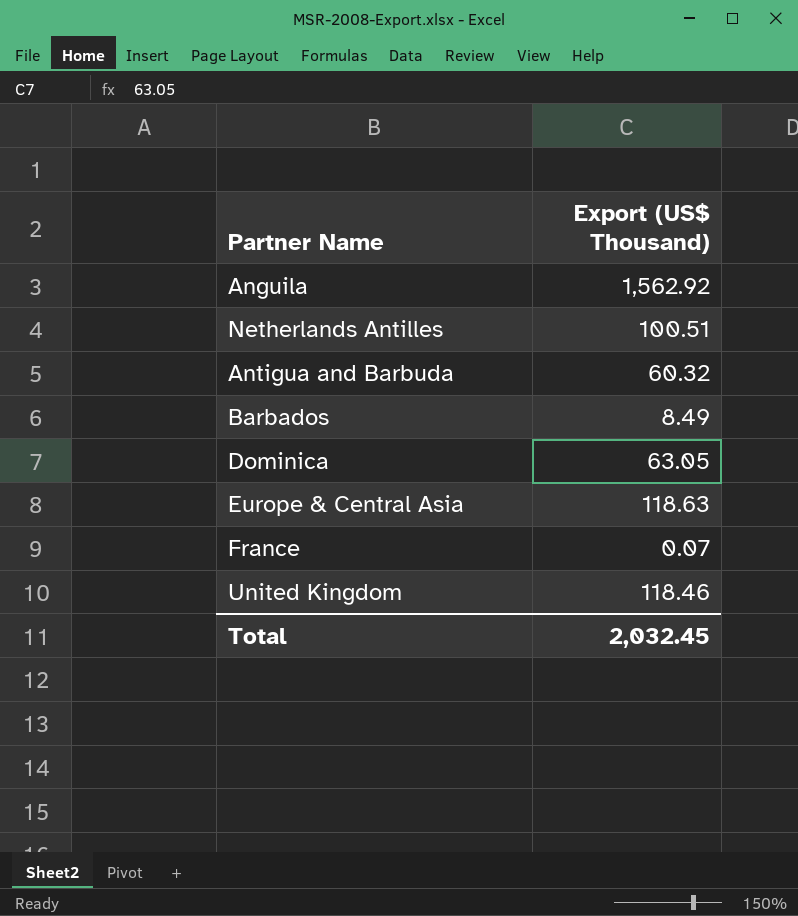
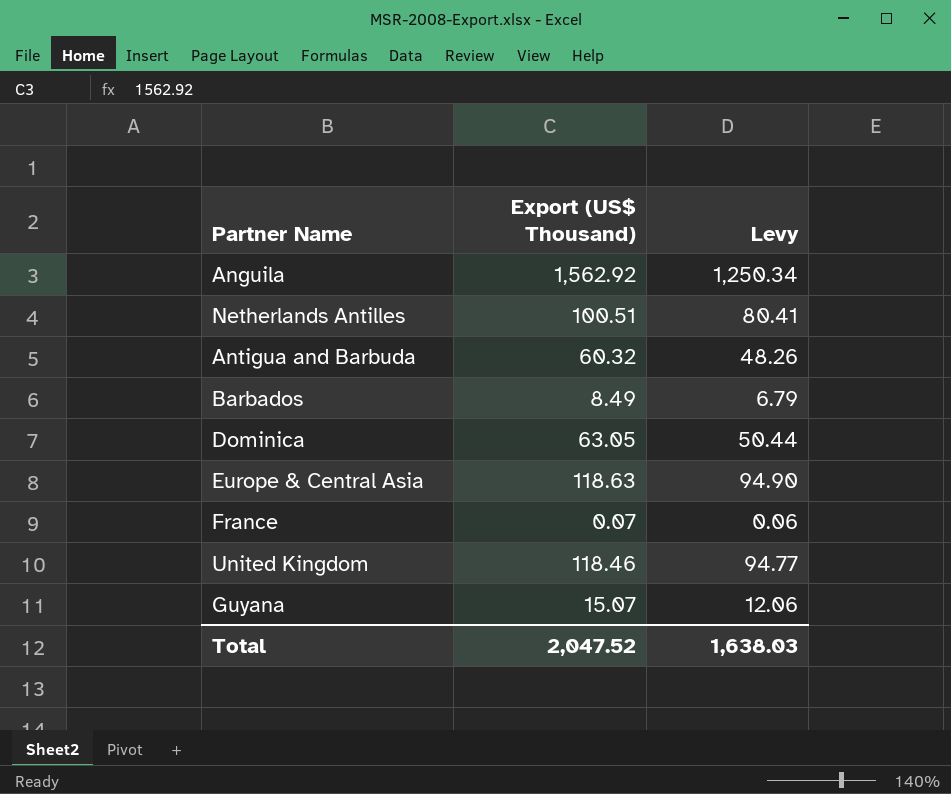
column Levy | formula: none -> [Export (US$ Thousand)] * 0.8
row Guyana: none -> 15.07 | 12.06
Total | Export (US$ Thousand): 2,032.45 -> 2,047.52

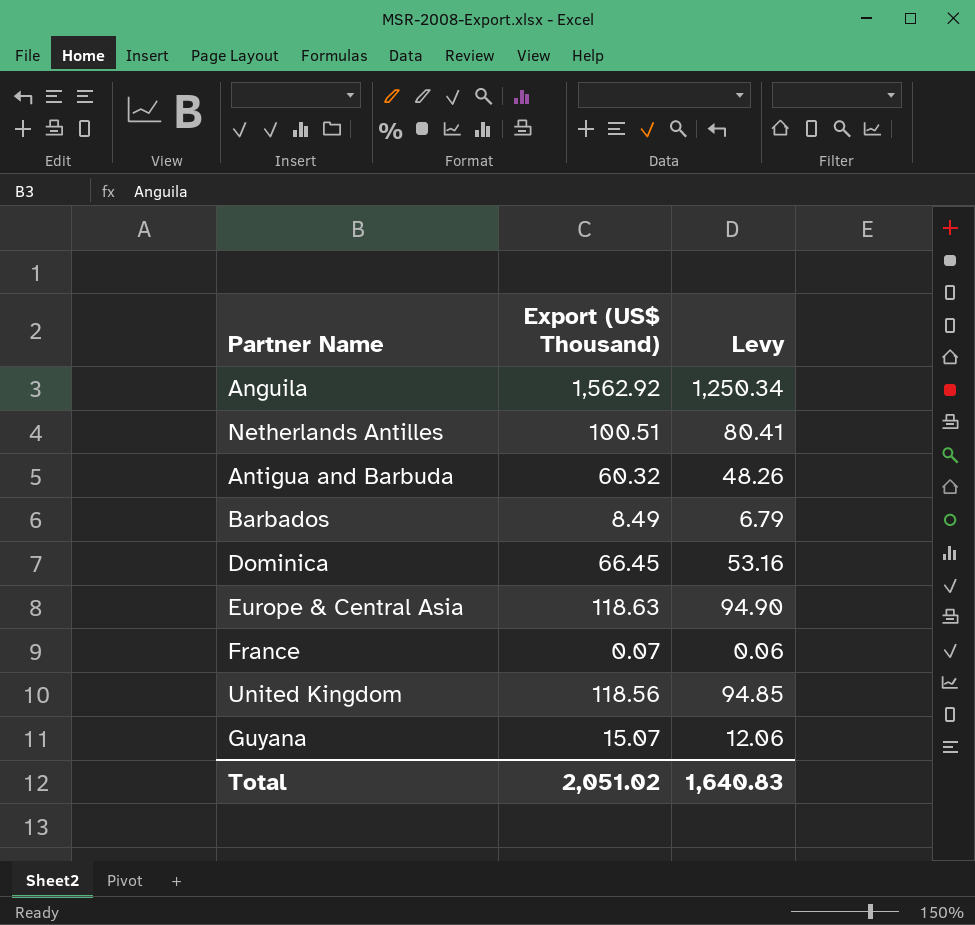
Dominica | Export (US$ Thousand): 63.05 -> 66.45
Dominica | Levy: 50.44 -> 53.16
United Kingdom | Export (US$ Thousand): 118.46 -> 118.56
United Kingdom | Levy: 94.77 -> 94.85
Total | Export (US$ Thousand): 2,047.52 -> 2,051.02
Total | Levy: 1,638.03 -> 1,640.83

